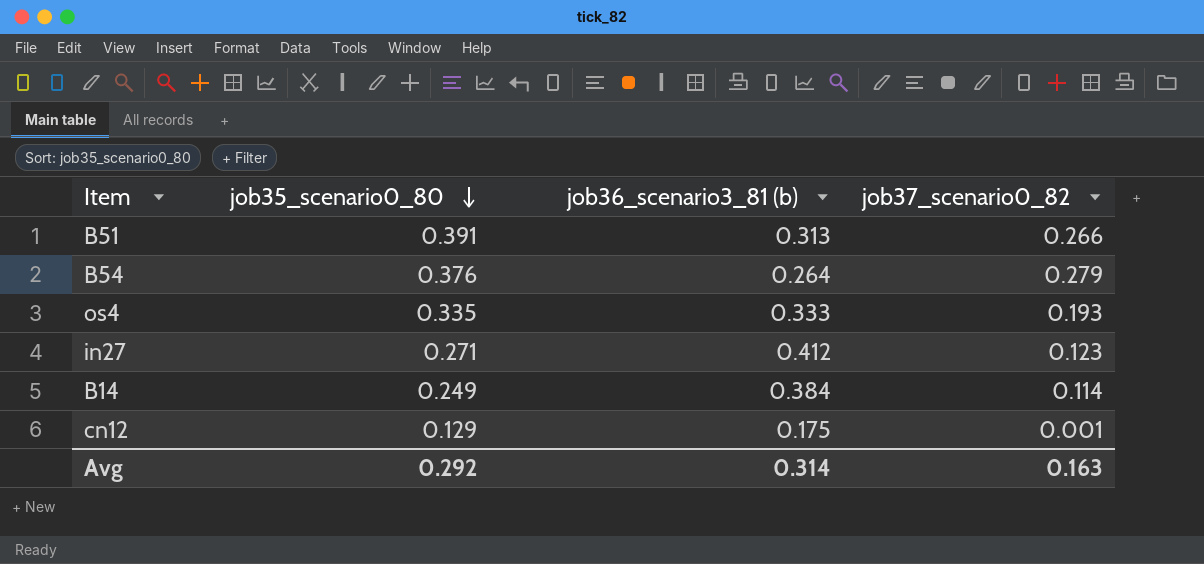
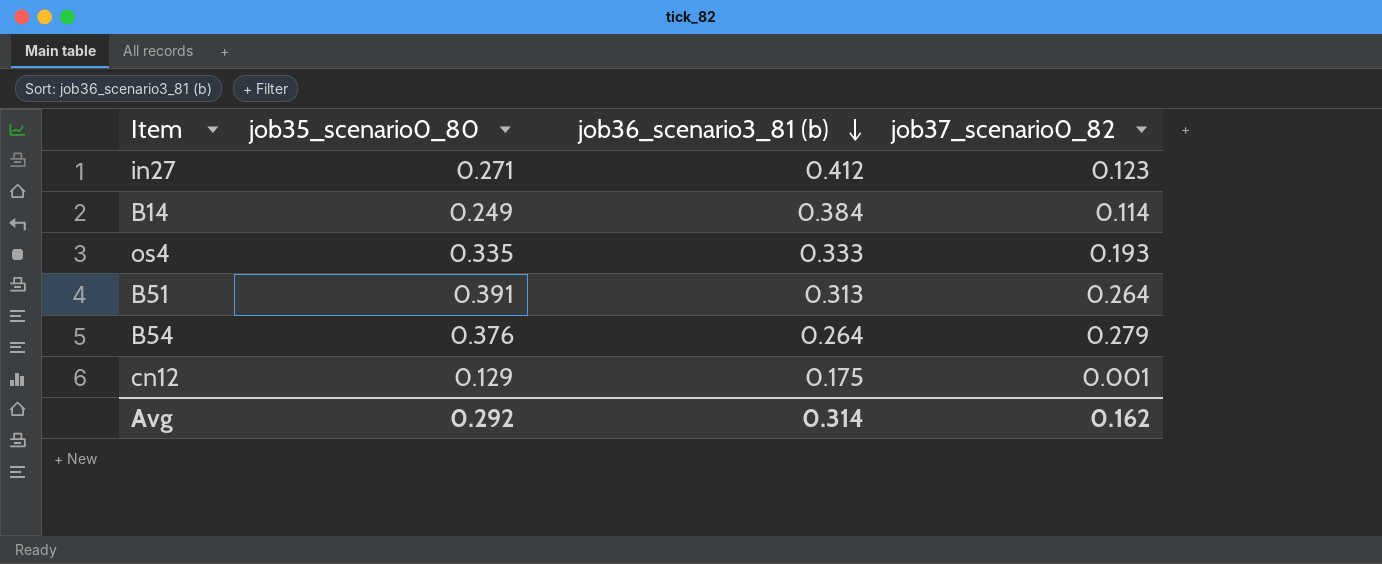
row order: job35_scenario0_80 descending -> job36_scenario3_81 (b) descending
B51 | job37_scenario0_82: 0.266 -> 0.264
Avg | job37_scenario0_82: 0.163 -> 0.162

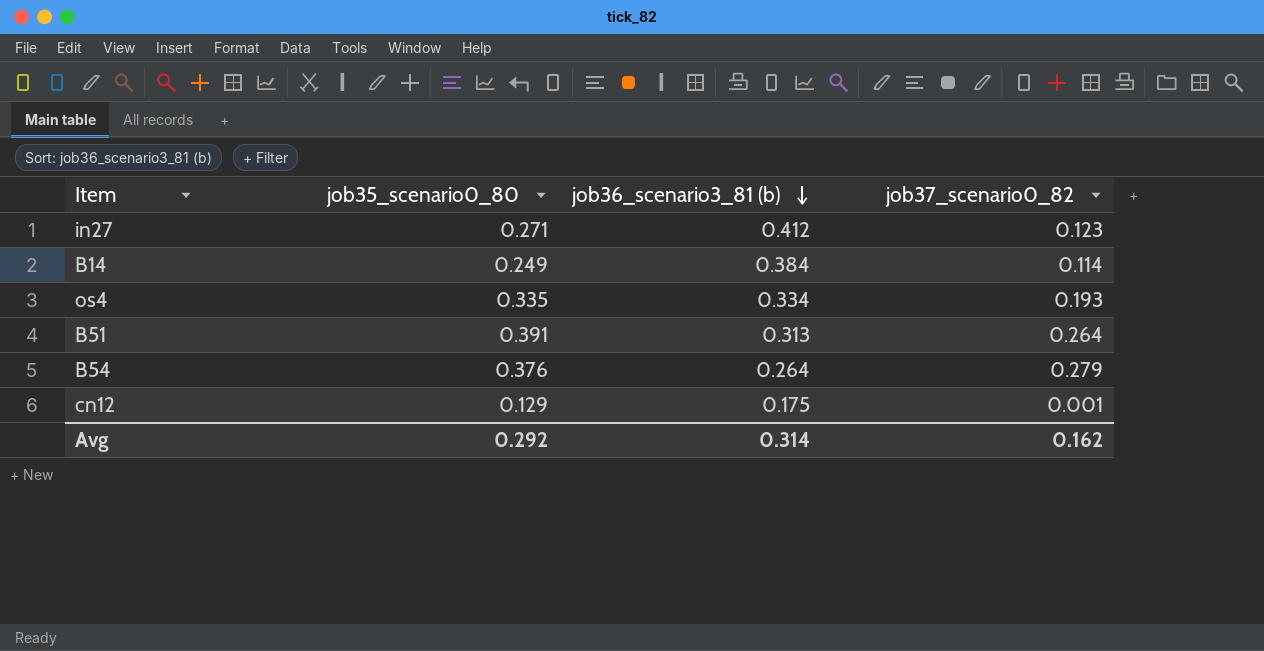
os4 | job36_scenario3_81 (b): 0.333 -> 0.334

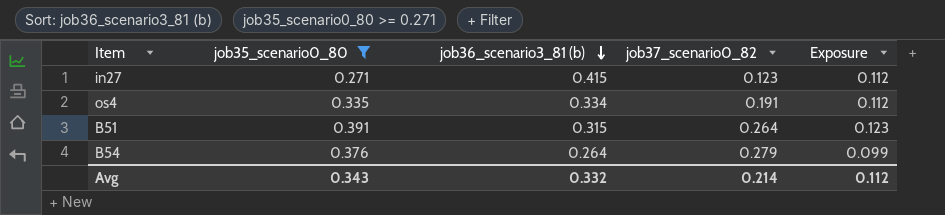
filter: none -> job35_scenario0_80 >= 0.271
column Exposure | formula: none -> [job35_scenario0_80] * [job36_scenario3_81 (b)]
in27 | job36_scenario3_81 (b): 0.412 -> 0.415
os4 | job37_scenario0_82: 0.193 -> 0.191
B51 | job36_scenario3_81 (b): 0.313 -> 0.315
Avg | job35_scenario0_80: 0.292 -> 0.343
Avg | job36_scenario3_81 (b): 0.314 -> 0.332
Avg | job37_scenario0_82: 0.162 -> 0.214

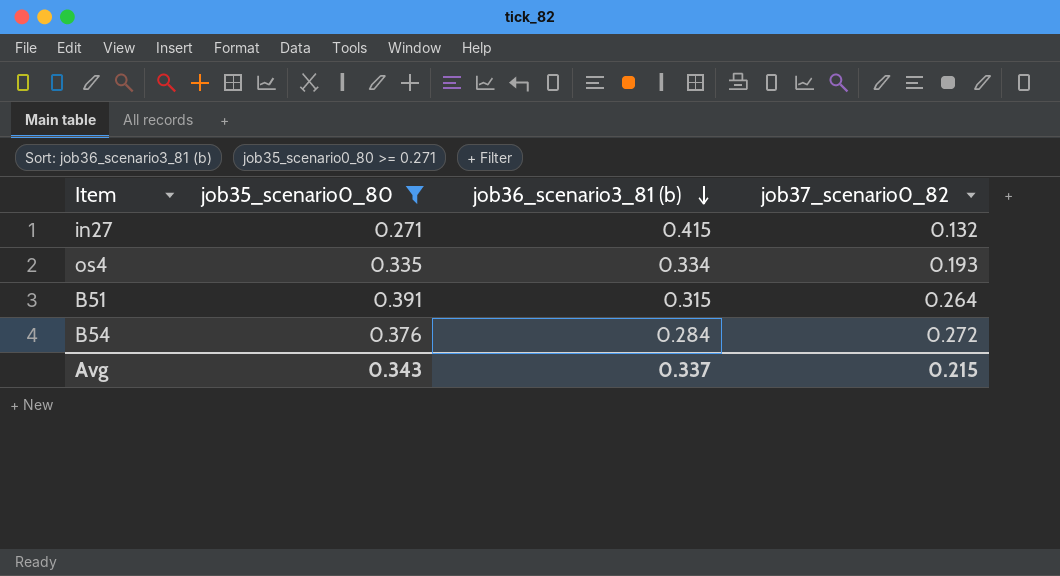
column Exposure | formula: [job35_scenario0_80] * [job36_scenario3_81 (b)] -> none
in27 | job37_scenario0_82: 0.123 -> 0.132
os4 | job37_scenario0_82: 0.191 -> 0.193
B54 | job36_scenario3_81 (b): 0.264 -> 0.284
B54 | job37_scenario0_82: 0.279 -> 0.272
Avg | job36_scenario3_81 (b): 0.332 -> 0.337
Avg | job37_scenario0_82: 0.214 -> 0.215

